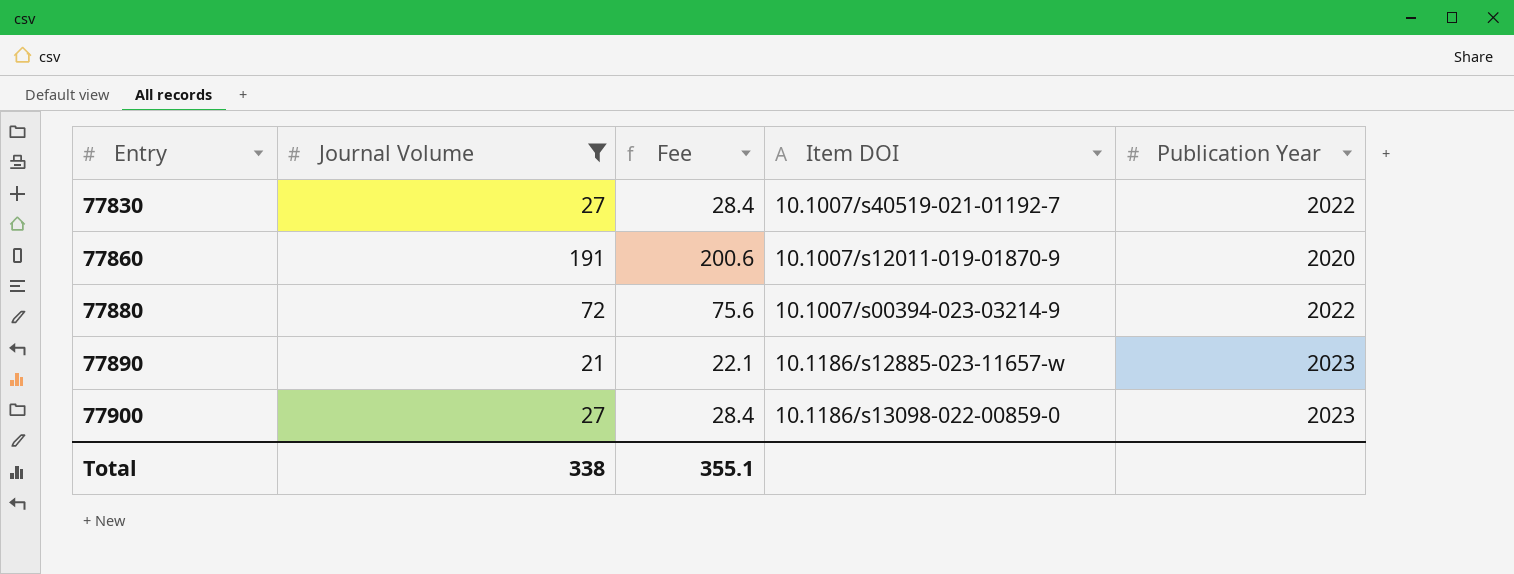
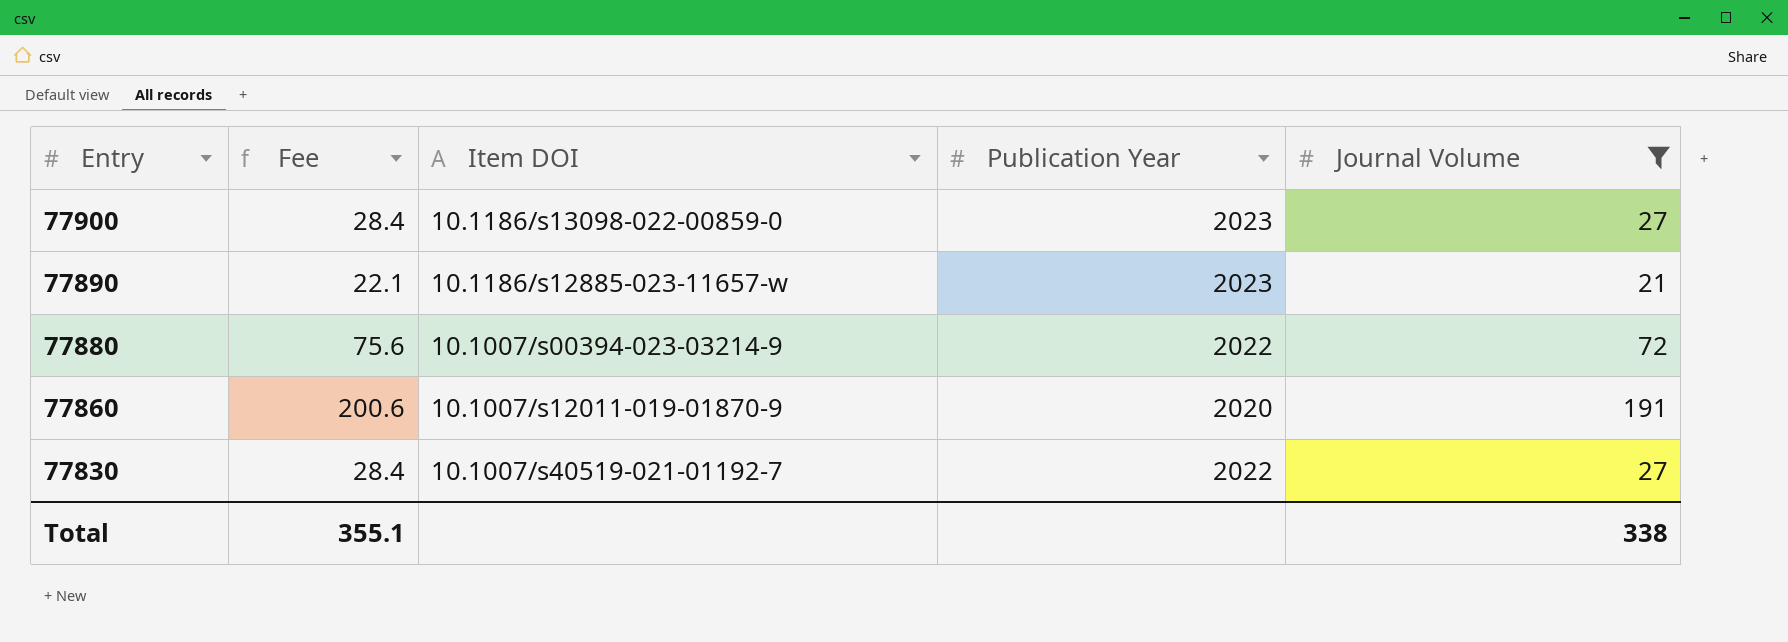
row order: Entry ascending -> Entry descending
column Journal Volume | position: 2 -> 5

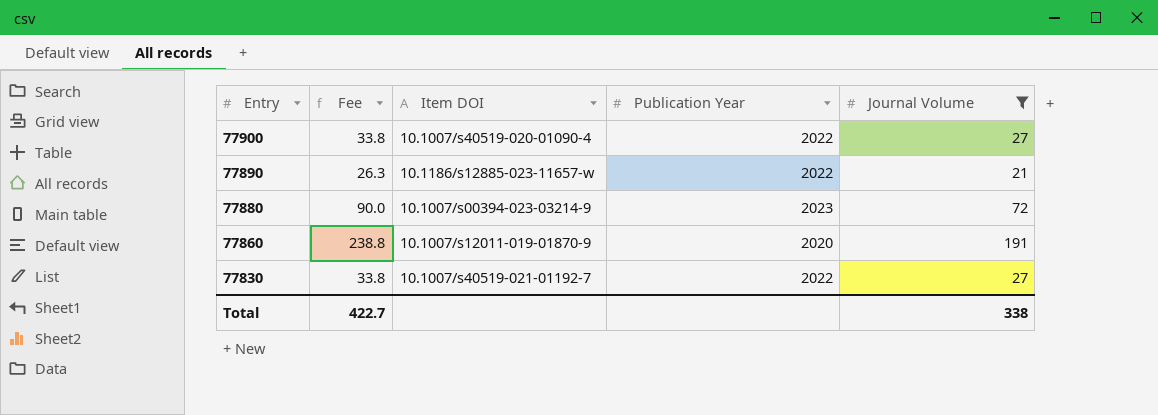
column Fee | formula: [Journal Volume] * 1.05 -> [Journal Volume] * 1.25
77900 | Item DOI: 10.1186/s13098-022-00859-0 -> 10.1007/s40519-020-01090-4
77900 | Publication Year: 2023 -> 2022
77890 | Publication Year: 2023 -> 2022
77880 | Publication Year: 2022 -> 2023
Total | Fee: 355.1 -> 422.7

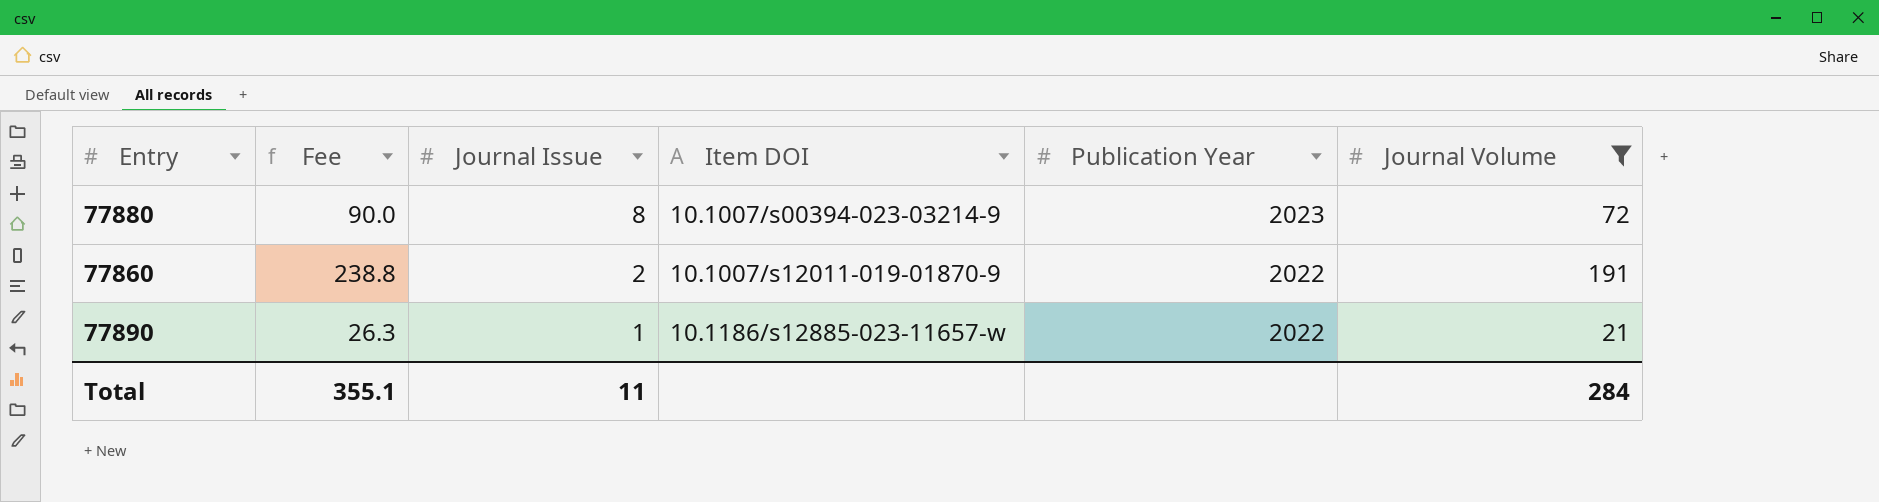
row order: Entry descending -> Journal Issue descending
column Journal Issue | position: none -> 3
row 77900: 33.8 | 10.1007/s40519-020-01090-4 | 2022 | 27 -> none
row 77830: 33.8 | 10.1007/s40519-021-01192-7 | 2022 | 27 -> none
77860 | Publication Year: 2020 -> 2022
Total | Fee: 422.7 -> 355.1
Total | Journal Volume: 338 -> 284

